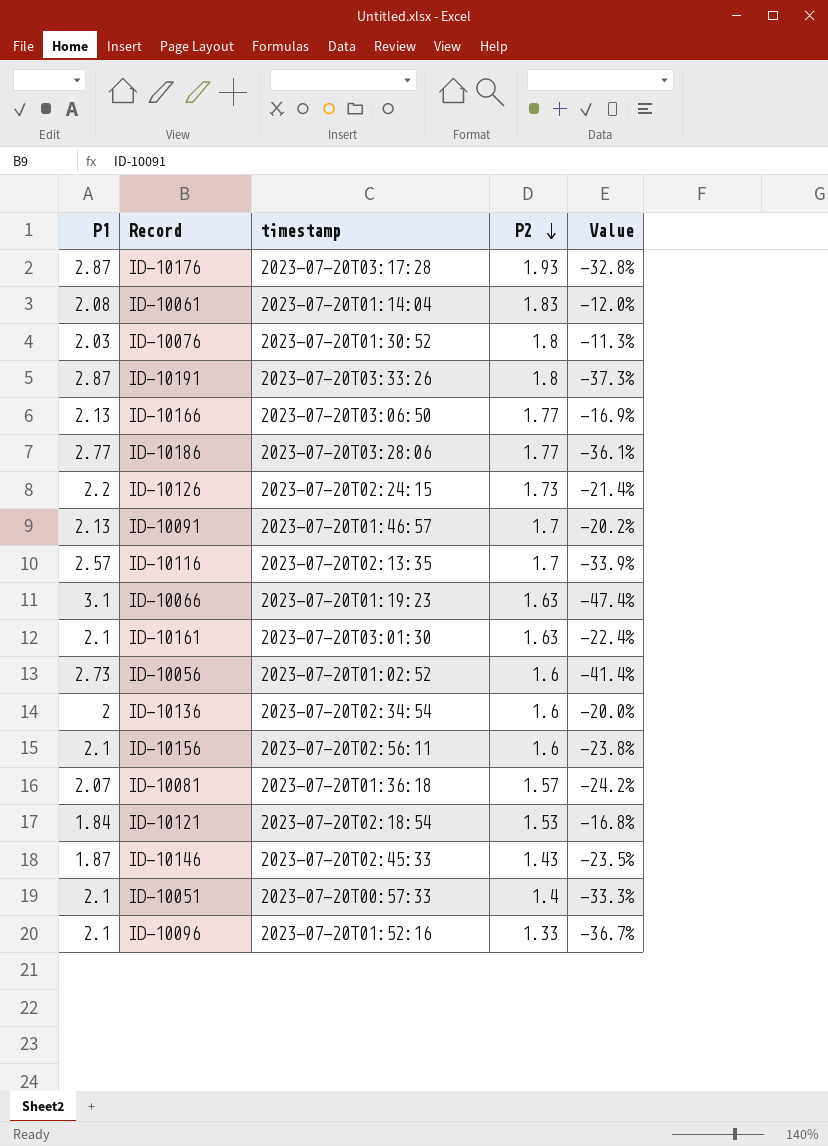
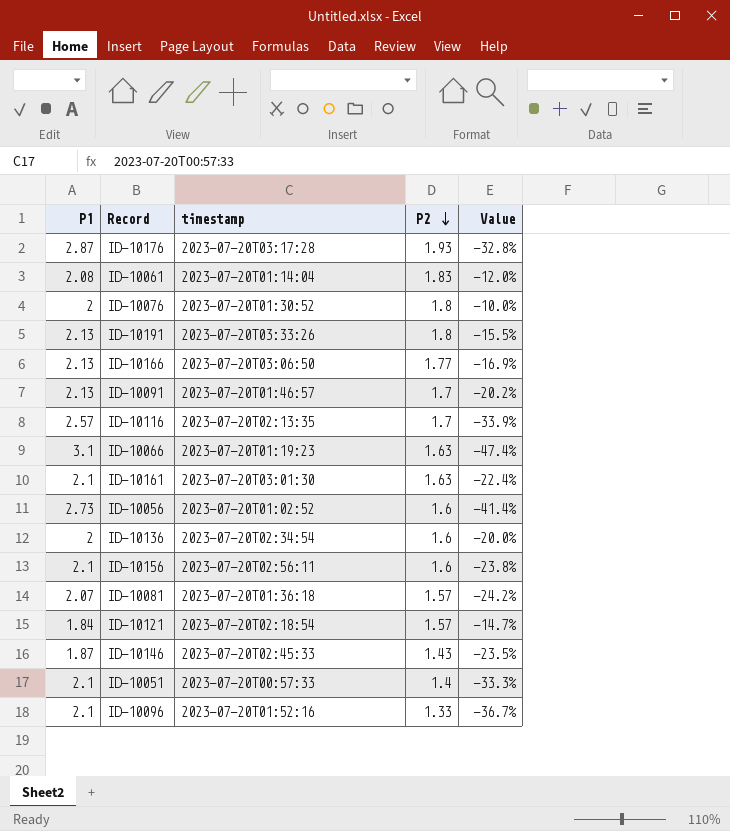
row ID-10186: 2.77 | 2023-07-20T03:28:06 | 1.77 | -36.1% -> none
row ID-10126: 2.2 | 2023-07-20T02:24:15 | 1.73 | -21.4% -> none
ID-10076 | P1: 2.03 -> 2
ID-10076 | Value: -11.3% -> -10.0%
ID-10191 | P1: 2.87 -> 2.13
ID-10191 | Value: -37.3% -> -15.5%
ID-10121 | P2: 1.53 -> 1.57
ID-10121 | Value: -16.8% -> -14.7%

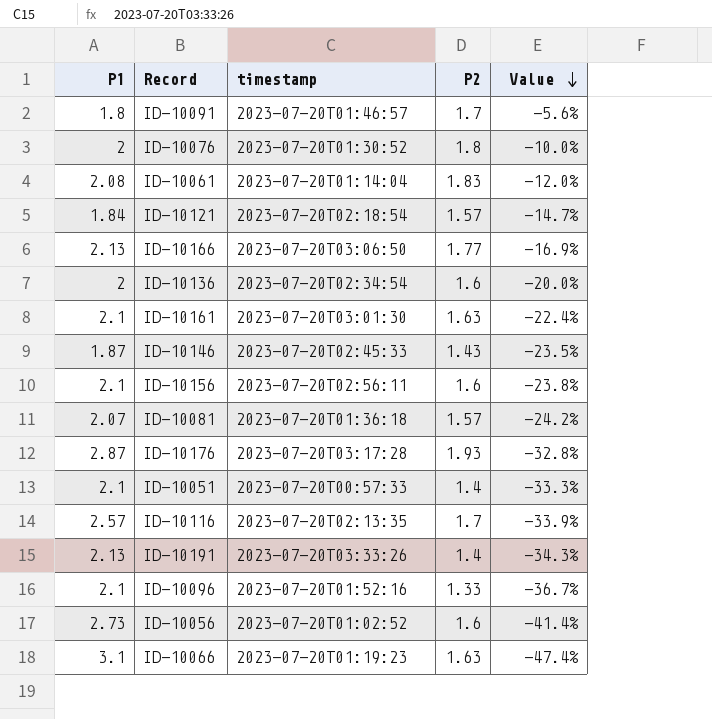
row order: P2 descending -> Value descending
ID-10091 | P1: 2.13 -> 1.8
ID-10091 | Value: -20.2% -> -5.6%
ID-10191 | P2: 1.8 -> 1.4
ID-10191 | Value: -15.5% -> -34.3%

